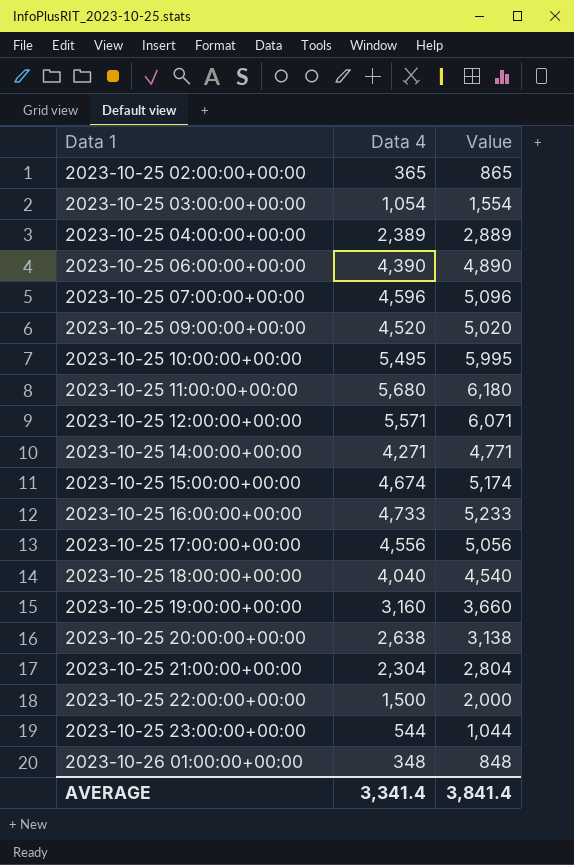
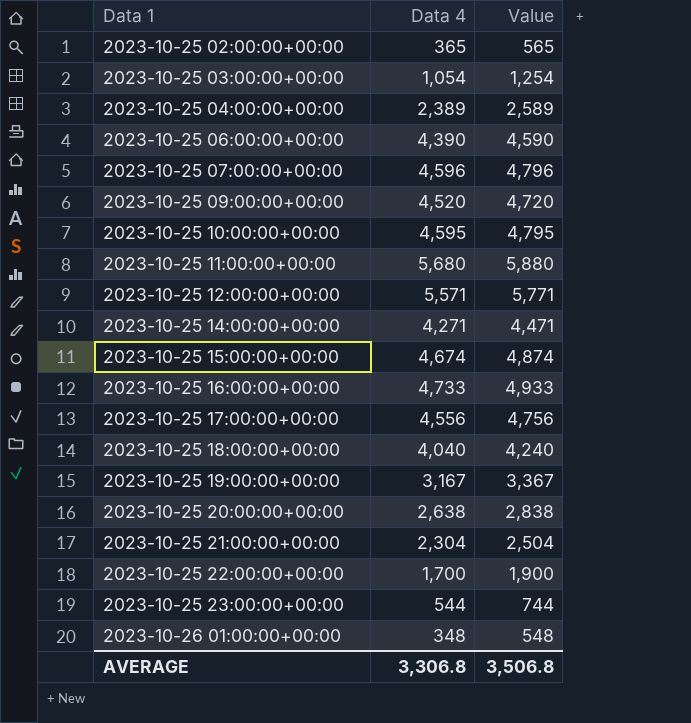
column Value | formula: [Data 4] + 500 -> [Data 4] + 200
2023-10-25 10:00:00+00:00 | Data 4: 5,495 -> 4,595
2023-10-25 19:00:00+00:00 | Data 4: 3,160 -> 3,167
2023-10-25 22:00:00+00:00 | Data 4: 1,500 -> 1,700
AVERAGE | Data 4: 3,341.4 -> 3,306.8
AVERAGE | Value: 3,841.4 -> 3,506.8

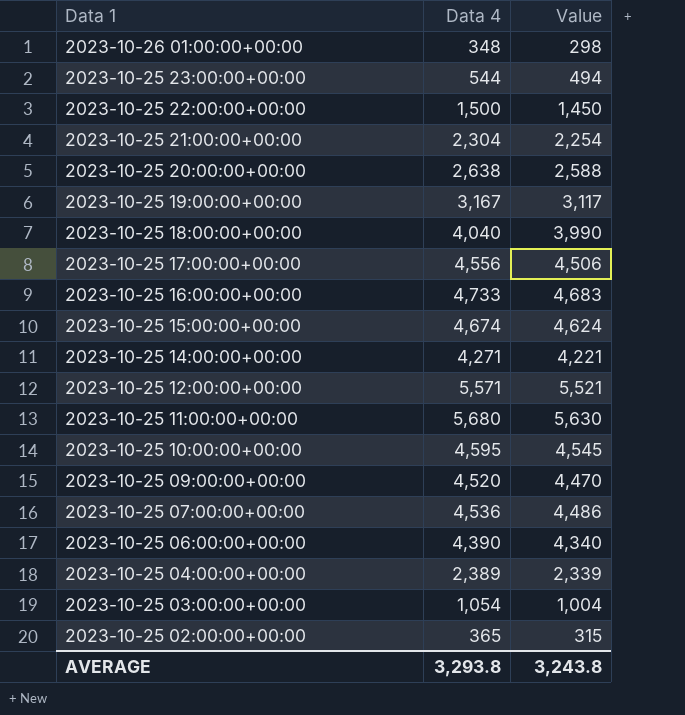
row order: Data 1 ascending -> Data 1 descending
column Value | formula: [Data 4] + 200 -> [Data 4] - 50
2023-10-25 22:00:00+00:00 | Data 4: 1,700 -> 1,500
2023-10-25 07:00:00+00:00 | Data 4: 4,596 -> 4,536
AVERAGE | Data 4: 3,306.8 -> 3,293.8
AVERAGE | Value: 3,506.8 -> 3,243.8

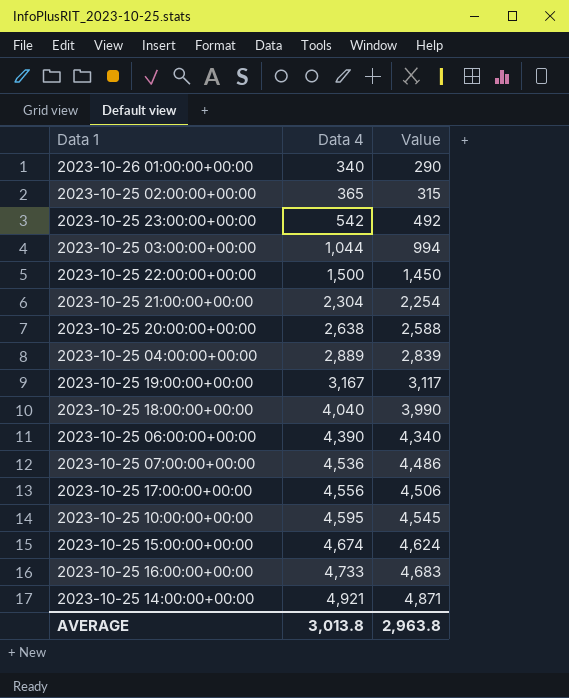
row order: Data 1 descending -> Data 4 ascending
row 2023-10-25 12:00:00+00:00: 5,571 | 5,521 -> none
row 2023-10-25 11:00:00+00:00: 5,680 | 5,630 -> none
row 2023-10-25 09:00:00+00:00: 4,520 | 4,470 -> none
2023-10-26 01:00:00+00:00 | Data 4: 348 -> 340
2023-10-26 01:00:00+00:00 | Value: 298 -> 290
2023-10-25 23:00:00+00:00 | Data 4: 544 -> 542
2023-10-25 23:00:00+00:00 | Value: 494 -> 492
2023-10-25 03:00:00+00:00 | Data 4: 1,054 -> 1,044
2023-10-25 03:00:00+00:00 | Value: 1,004 -> 994
2023-10-25 04:00:00+00:00 | Data 4: 2,389 -> 2,889
2023-10-25 04:00:00+00:00 | Value: 2,339 -> 2,839
2023-10-25 14:00:00+00:00 | Data 4: 4,271 -> 4,921
2023-10-25 14:00:00+00:00 | Value: 4,221 -> 4,871
AVERAGE | Data 4: 3,293.8 -> 3,013.8
AVERAGE | Value: 3,243.8 -> 2,963.8

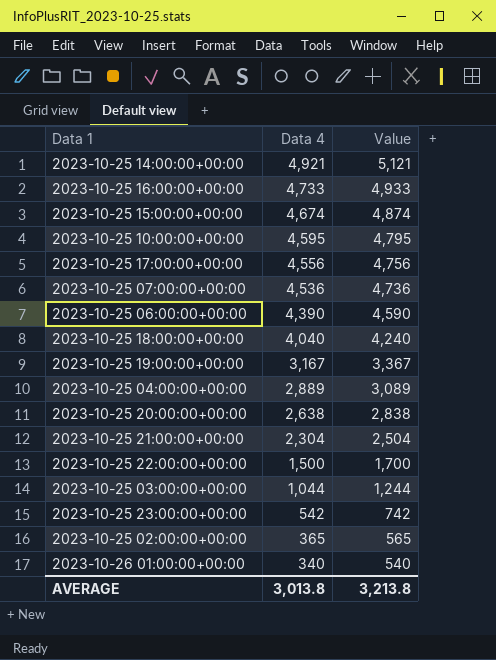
row order: Data 4 ascending -> Data 4 descending
column Value | formula: [Data 4] - 50 -> [Data 4] + 200
AVERAGE | Value: 2,963.8 -> 3,213.8

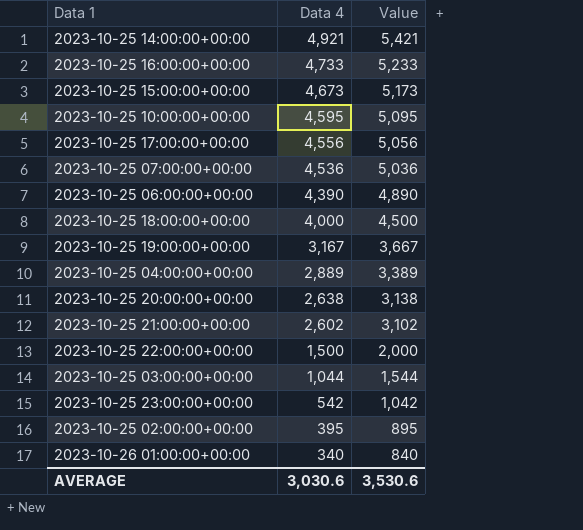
column Value | formula: [Data 4] + 200 -> [Data 4] + 500
2023-10-25 15:00:00+00:00 | Data 4: 4,674 -> 4,673
2023-10-25 18:00:00+00:00 | Data 4: 4,040 -> 4,000
2023-10-25 21:00:00+00:00 | Data 4: 2,304 -> 2,602
2023-10-25 02:00:00+00:00 | Data 4: 365 -> 395
AVERAGE | Data 4: 3,013.8 -> 3,030.6
AVERAGE | Value: 3,213.8 -> 3,530.6

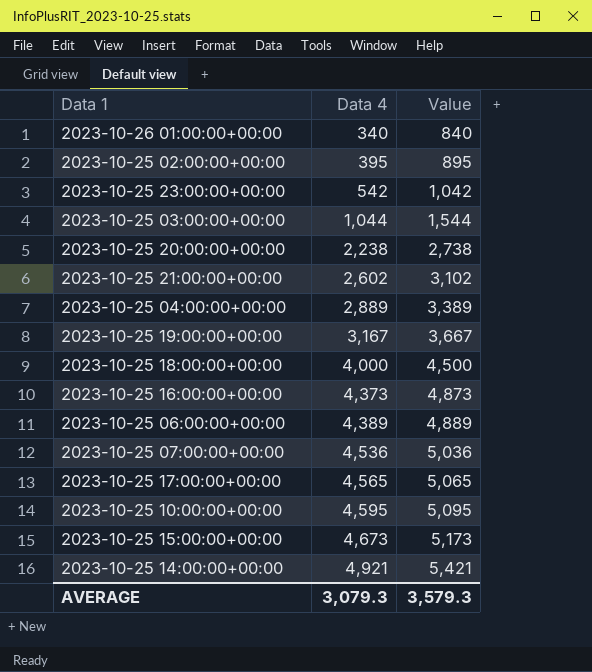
row order: Data 4 descending -> Data 4 ascending
row 2023-10-25 22:00:00+00:00: 1,500 | 2,000 -> none
2023-10-25 20:00:00+00:00 | Data 4: 2,638 -> 2,238
2023-10-25 20:00:00+00:00 | Value: 3,138 -> 2,738
2023-10-25 16:00:00+00:00 | Data 4: 4,733 -> 4,373
2023-10-25 16:00:00+00:00 | Value: 5,233 -> 4,873
2023-10-25 06:00:00+00:00 | Data 4: 4,390 -> 4,389
2023-10-25 06:00:00+00:00 | Value: 4,890 -> 4,889
2023-10-25 17:00:00+00:00 | Data 4: 4,556 -> 4,565
2023-10-25 17:00:00+00:00 | Value: 5,056 -> 5,065
AVERAGE | Data 4: 3,030.6 -> 3,079.3
AVERAGE | Value: 3,530.6 -> 3,579.3

